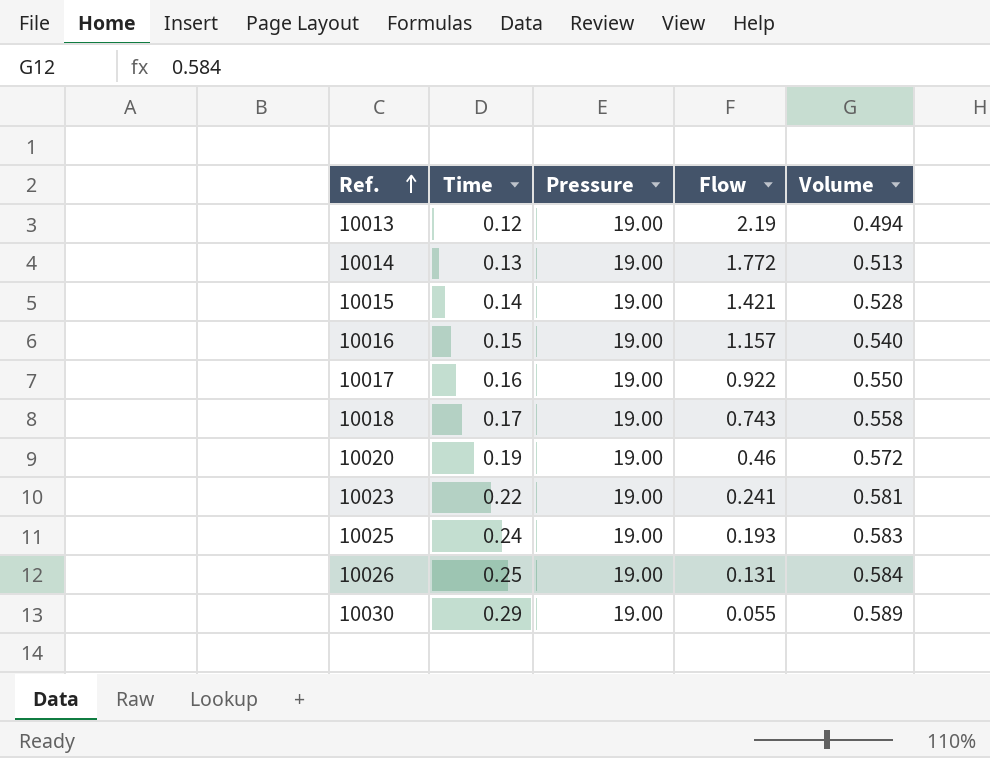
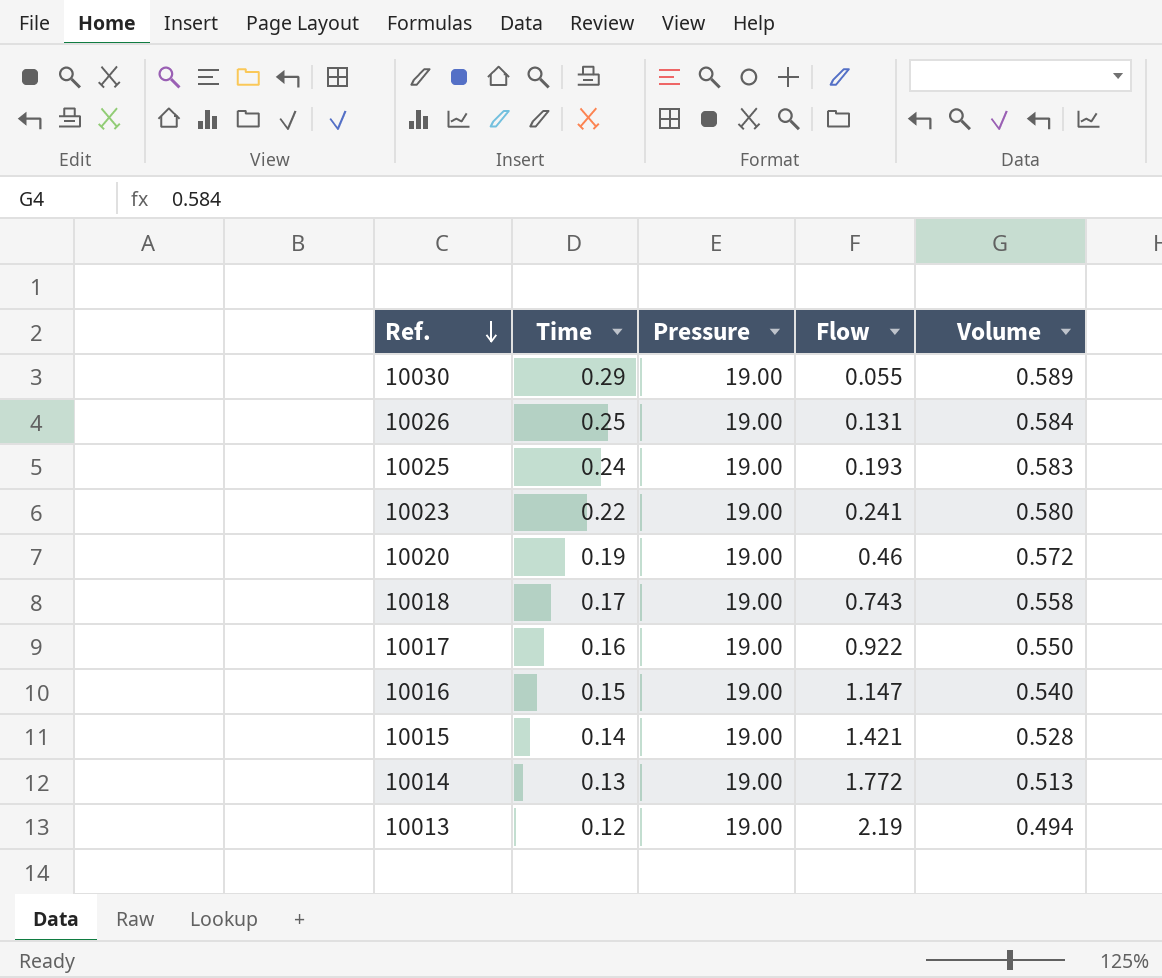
row order: Ref. ascending -> Ref. descending
10023 | Volume: 0.581 -> 0.580
10016 | Flow: 1.157 -> 1.147

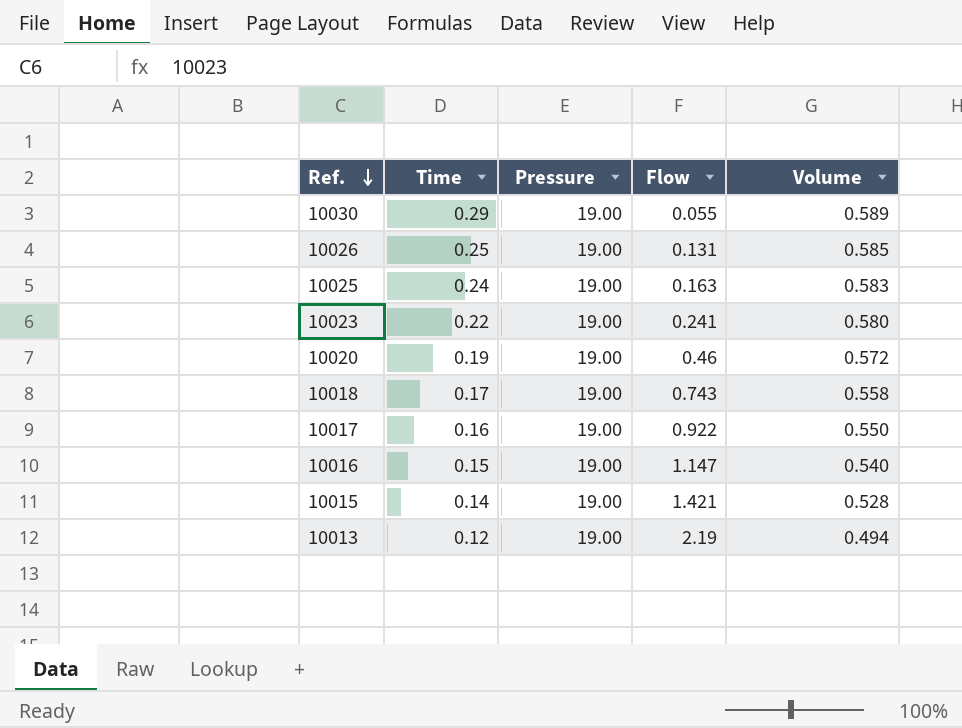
row 10014: 0.13 | 19.00 | 1.772 | 0.513 -> none
10026 | Volume: 0.584 -> 0.585
10025 | Flow: 0.193 -> 0.163

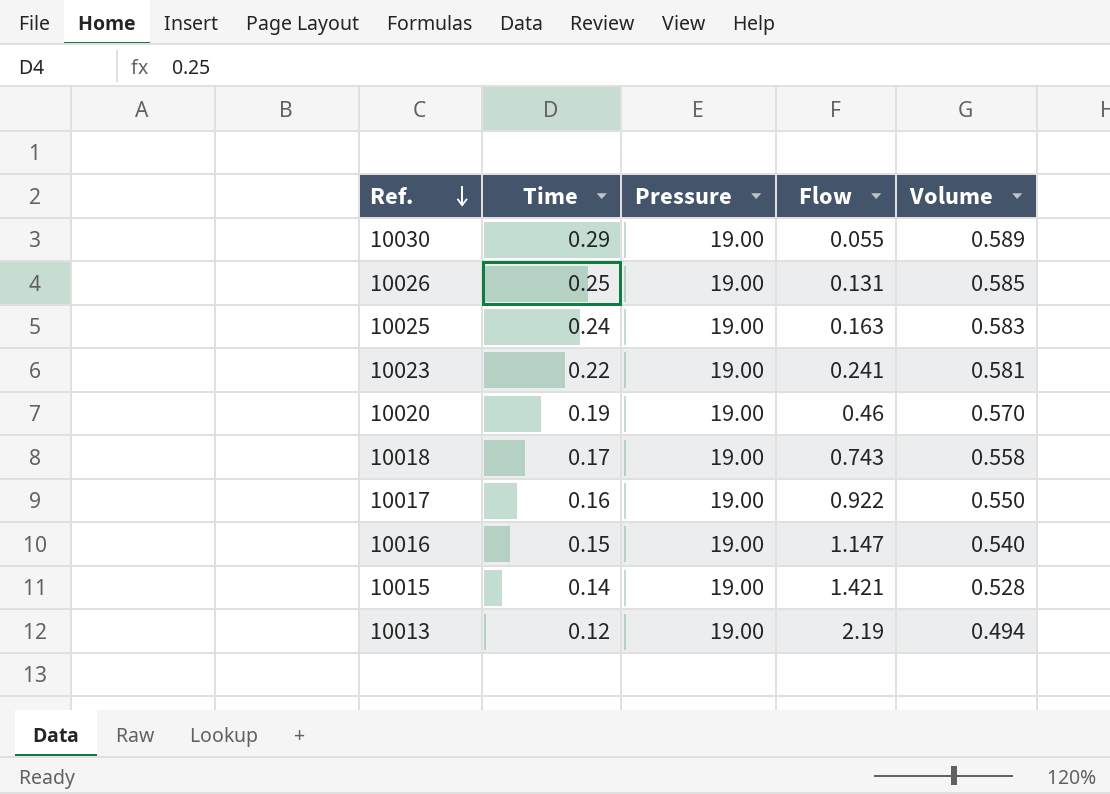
10023 | Volume: 0.580 -> 0.581
10020 | Volume: 0.572 -> 0.570

